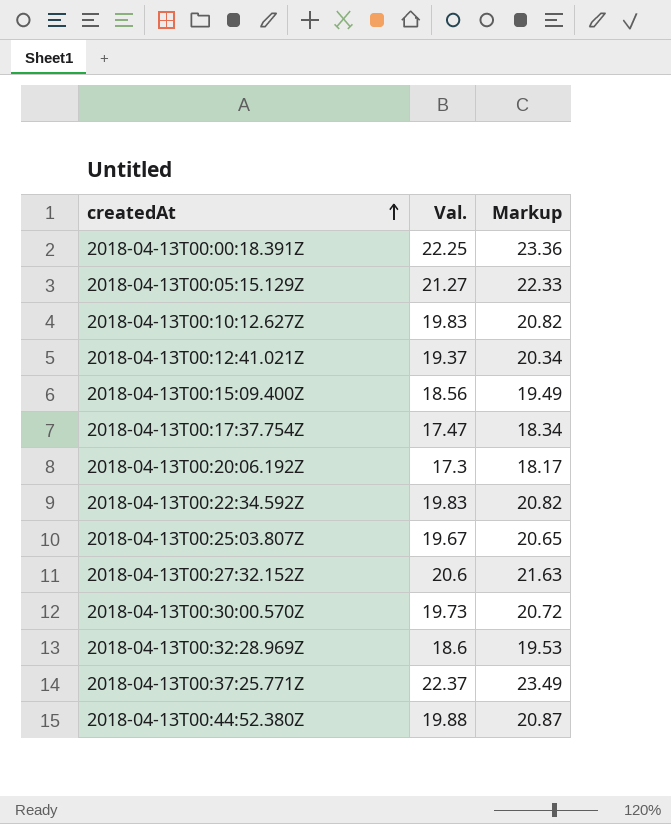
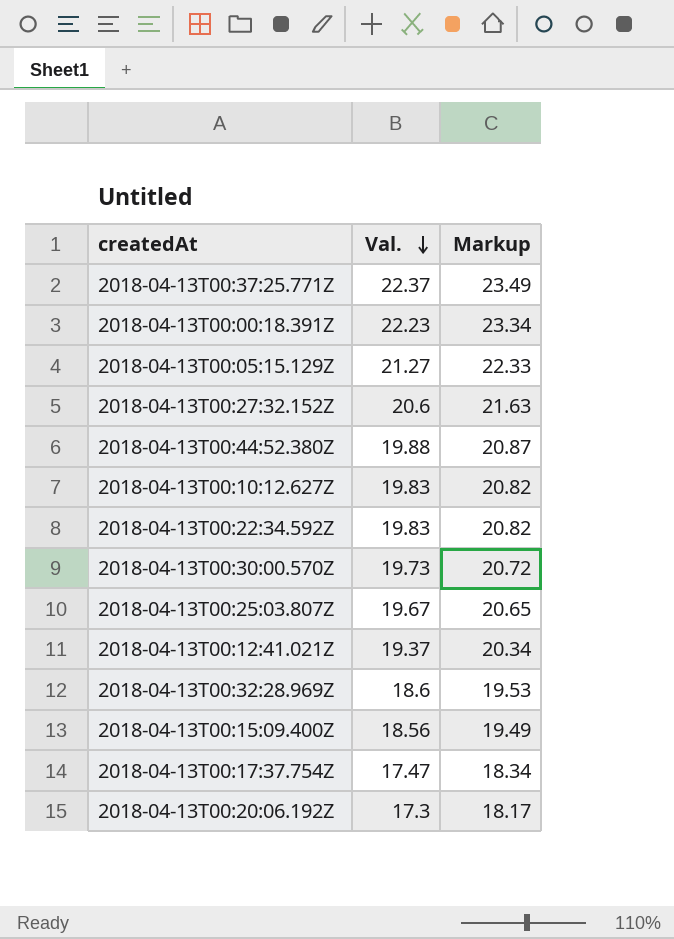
row order: createdAt ascending -> Val. descending
2018-04-13T00:00:18.391Z | Val.: 22.25 -> 22.23
2018-04-13T00:00:18.391Z | Markup: 23.36 -> 23.34

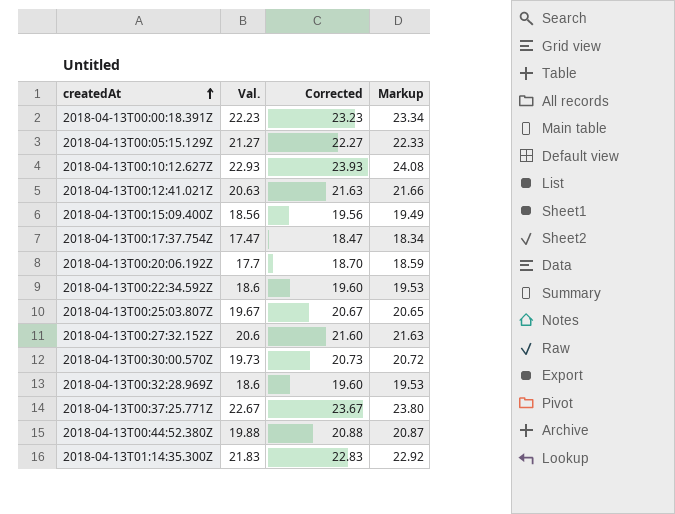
row order: Val. descending -> createdAt ascending
column Corrected | formula: none -> [Val.] + 1
2018-04-13T00:10:12.627Z | Val.: 19.83 -> 22.93
2018-04-13T00:10:12.627Z | Markup: 20.82 -> 24.08
2018-04-13T00:12:41.021Z | Val.: 19.37 -> 20.63
2018-04-13T00:12:41.021Z | Markup: 20.34 -> 21.66
2018-04-13T00:20:06.192Z | Val.: 17.3 -> 17.7
2018-04-13T00:20:06.192Z | Markup: 18.17 -> 18.59
2018-04-13T00:22:34.592Z | Val.: 19.83 -> 18.6
2018-04-13T00:22:34.592Z | Markup: 20.82 -> 19.53
2018-04-13T00:37:25.771Z | Val.: 22.37 -> 22.67
2018-04-13T00:37:25.771Z | Markup: 23.49 -> 23.80
row 2018-04-13T01:14:35.300Z: none -> 21.83 | 22.83 | 22.92

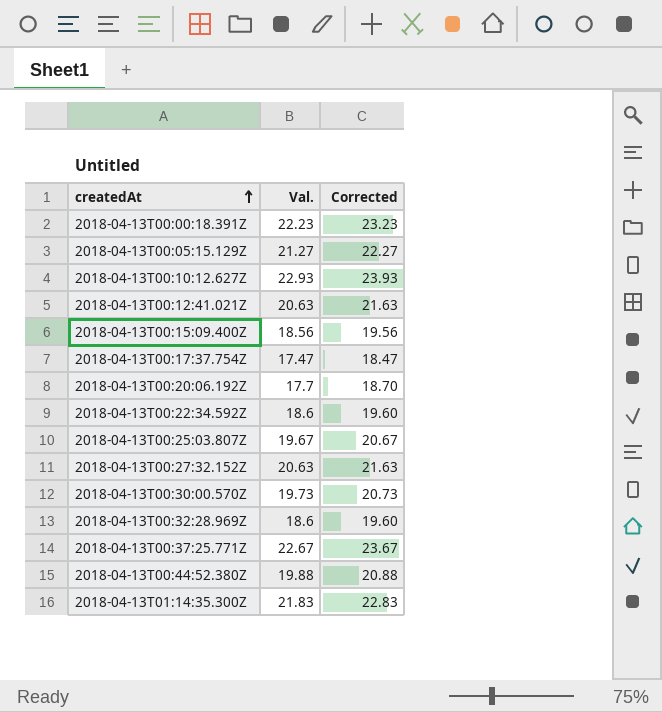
column Markup | formula: [Val.] * 1.05 -> none
2018-04-13T00:27:32.152Z | Val.: 20.6 -> 20.63
2018-04-13T00:27:32.152Z | Corrected: 21.60 -> 21.63

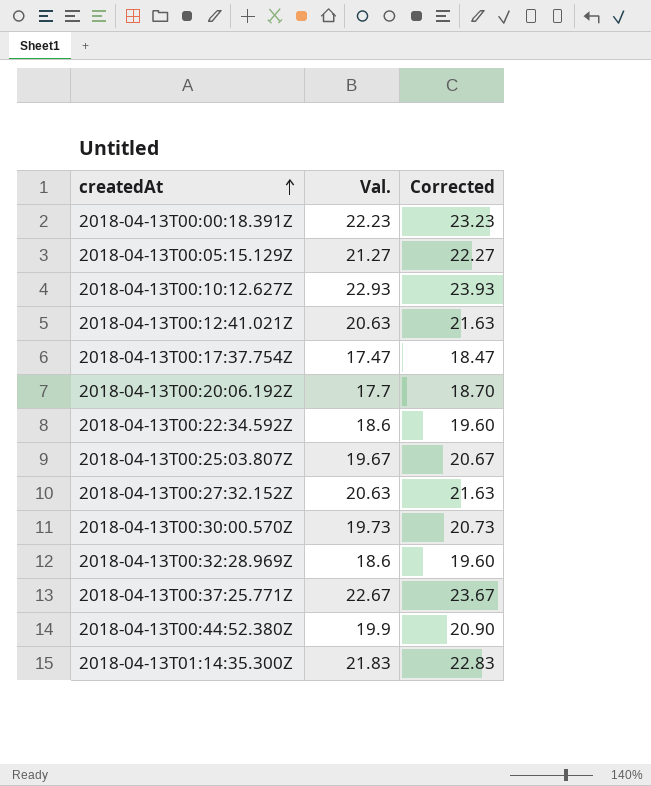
row 2018-04-13T00:15:09.400Z: 18.56 | 19.56 -> none
2018-04-13T00:44:52.380Z | Val.: 19.88 -> 19.9
2018-04-13T00:44:52.380Z | Corrected: 20.88 -> 20.90

